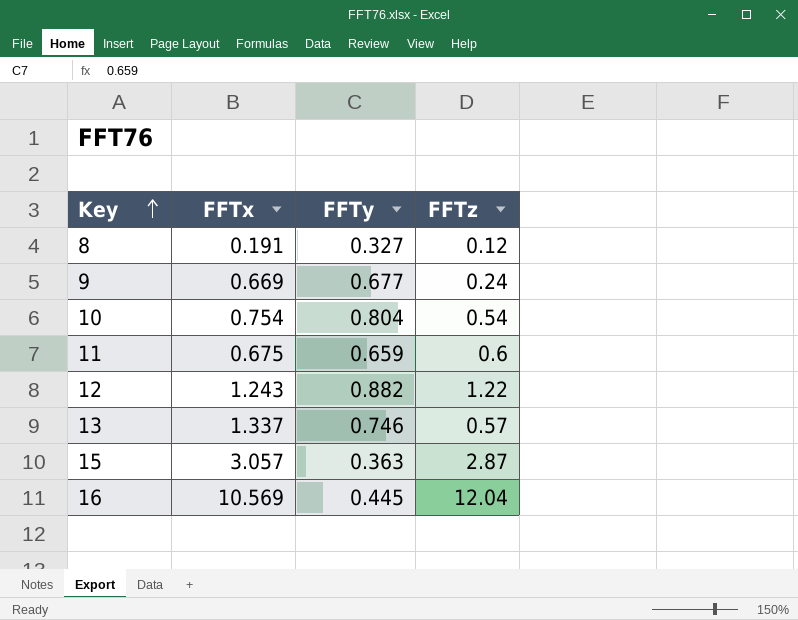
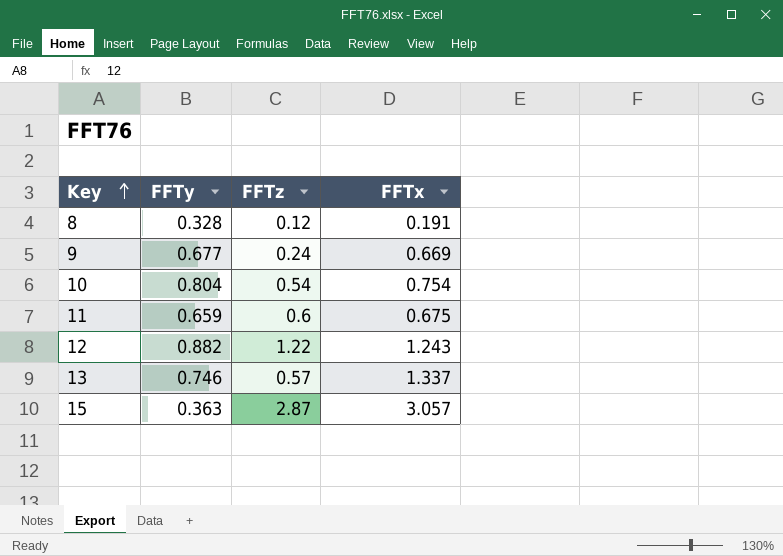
column FFTx | position: 2 -> 4
row 16: 10.569 | 0.445 | 12.04 -> none
8 | FFTy: 0.327 -> 0.328

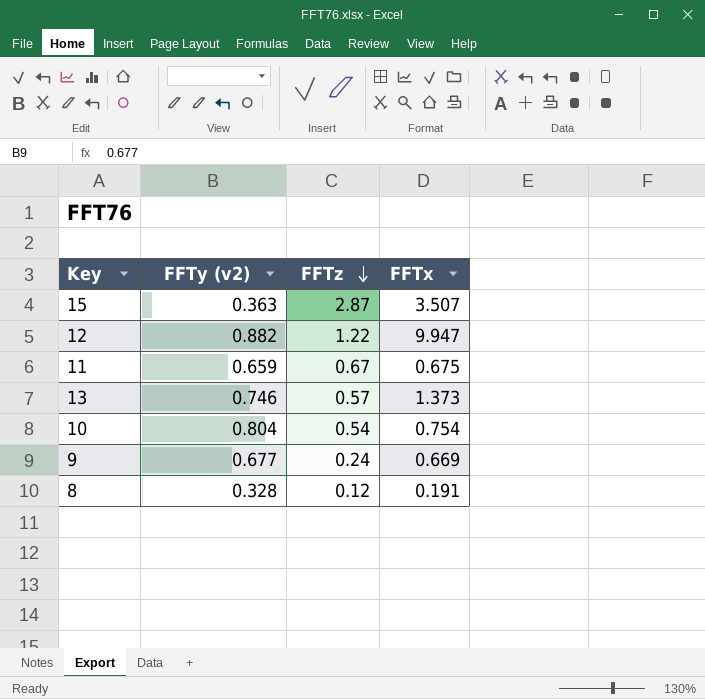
row order: Key ascending -> FFTz descending
column name: FFTy -> FFTy (v2)
15 | FFTx: 3.057 -> 3.507
12 | FFTx: 1.243 -> 9.947
11 | FFTz: 0.6 -> 0.67
13 | FFTx: 1.337 -> 1.373

